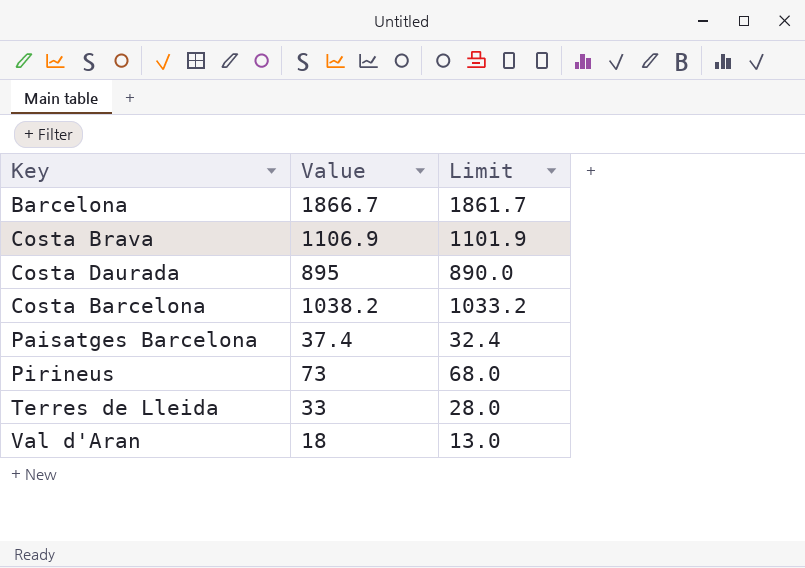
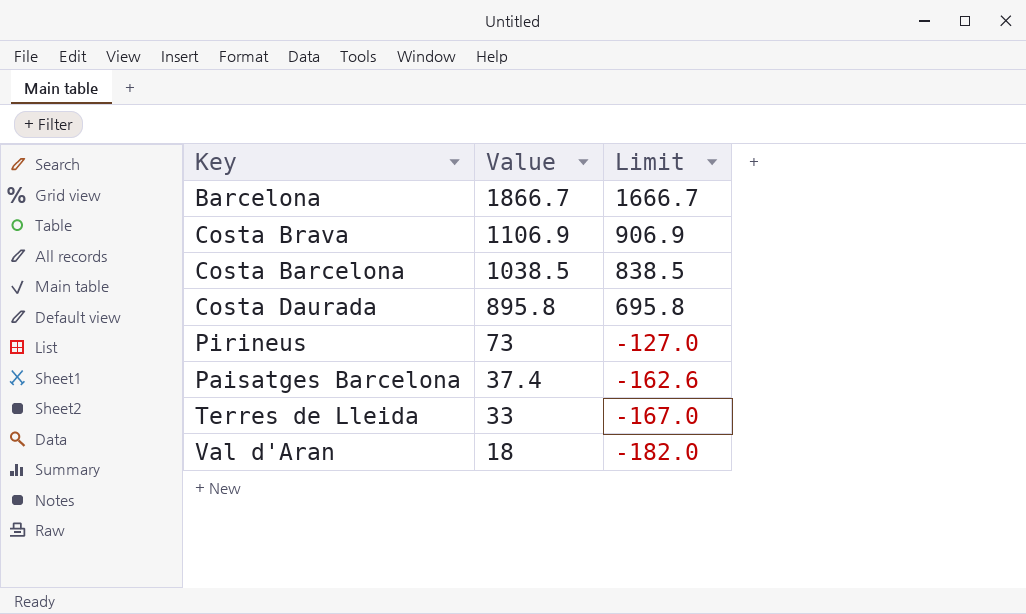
row order: none -> Value descending
column Limit | formula: [Value] - 5 -> [Value] - 200
Costa Barcelona | Value: 1038.2 -> 1038.5
Costa Daurada | Value: 895 -> 895.8

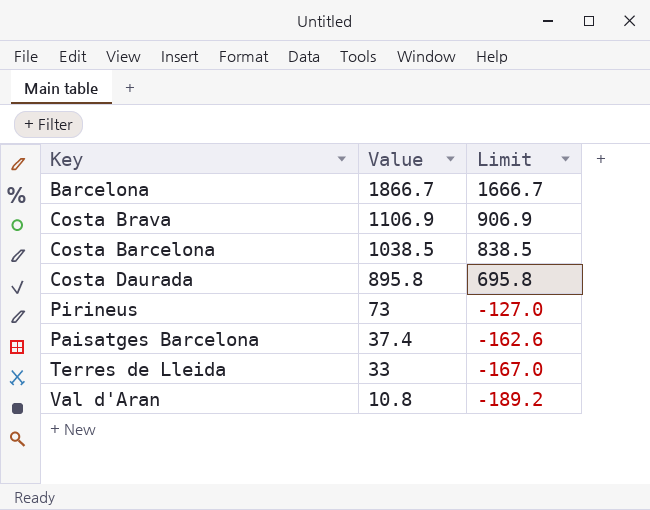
Val d'Aran | Value: 18 -> 10.8
Val d'Aran | Limit: -182.0 -> -189.2

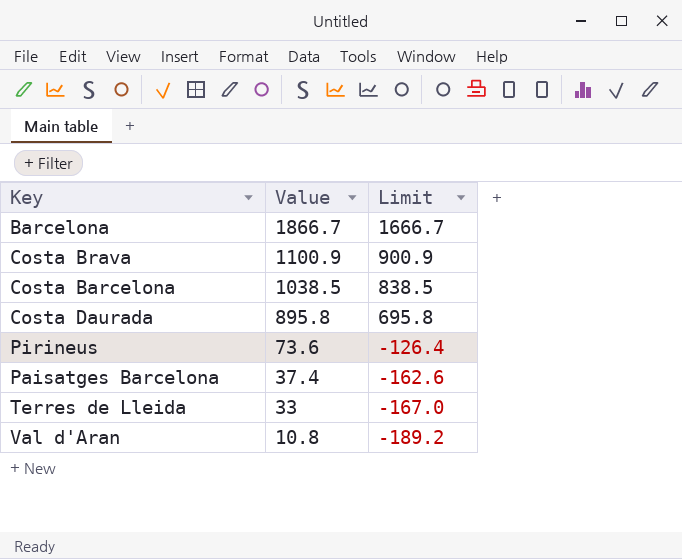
Costa Brava | Value: 1106.9 -> 1100.9
Costa Brava | Limit: 906.9 -> 900.9
Pirineus | Value: 73 -> 73.6
Pirineus | Limit: -127.0 -> -126.4

